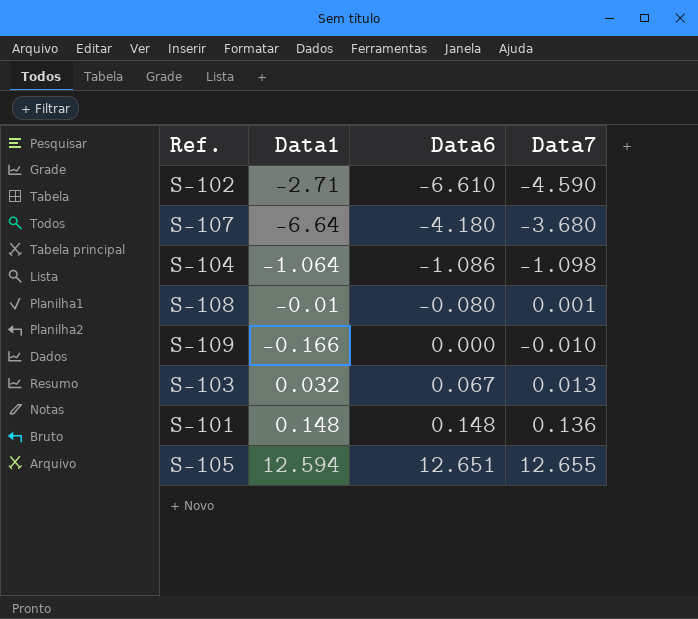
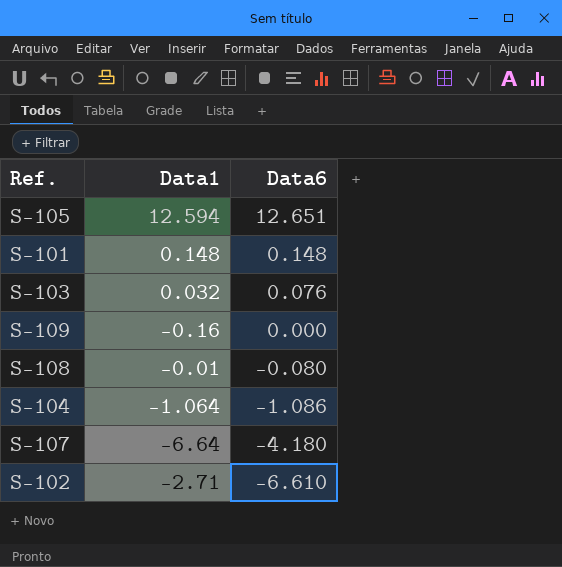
row order: Data6 ascending -> Data6 descending
column Data7 | position: 4 -> none
S-103 | Data6: 0.067 -> 0.076
S-109 | Data1: -0.166 -> -0.16

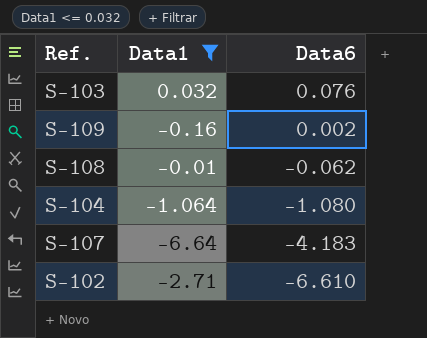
filter: none -> Data1 <= 0.032
S-109 | Data6: 0.000 -> 0.002
S-108 | Data6: -0.080 -> -0.062
S-104 | Data6: -1.086 -> -1.080
S-107 | Data6: -4.180 -> -4.183

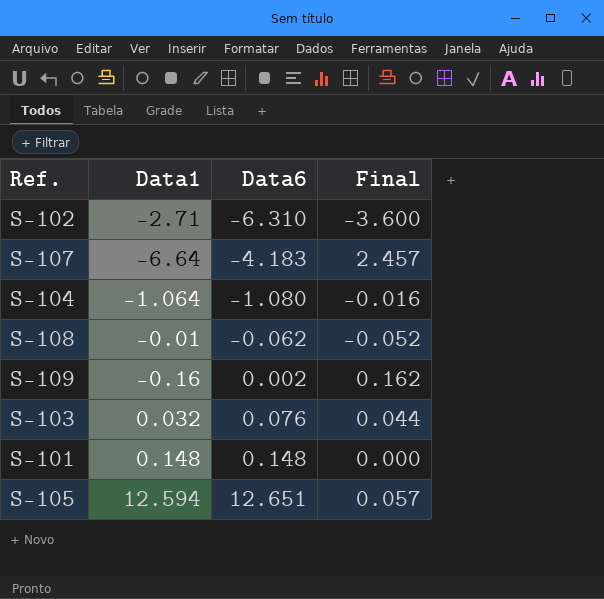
filter: Data1 <= 0.032 -> none
row order: Data6 descending -> Data6 ascending
column Final | formula: none -> [Data6] - [Data1]
S-102 | Data6: -6.610 -> -6.310

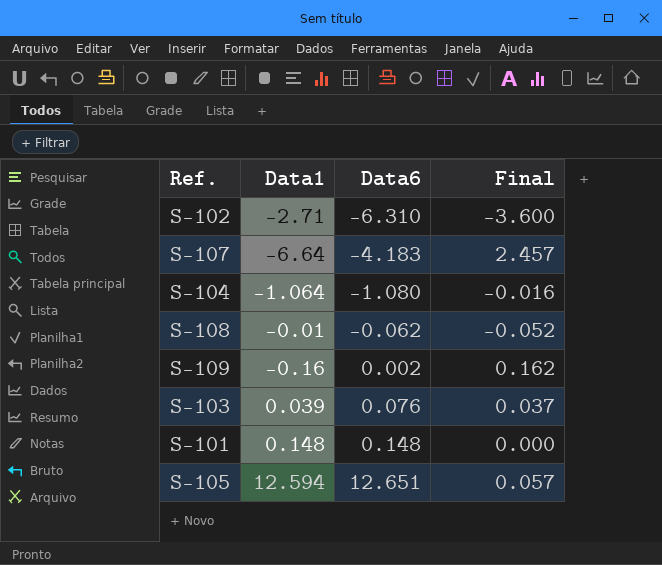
S-103 | Data1: 0.032 -> 0.039
S-103 | Final: 0.044 -> 0.037

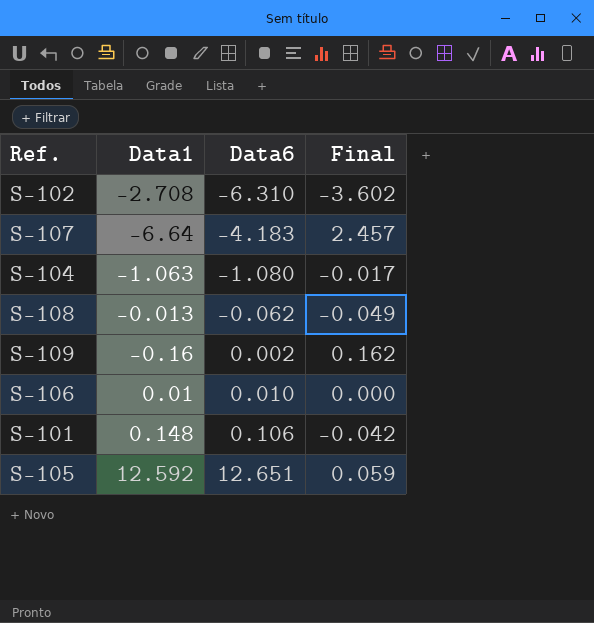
row S-103: 0.039 | 0.076 | 0.037 -> none
S-102 | Data1: -2.71 -> -2.708
S-102 | Final: -3.600 -> -3.602
S-104 | Data1: -1.064 -> -1.063
S-104 | Final: -0.016 -> -0.017
S-108 | Data1: -0.01 -> -0.013
S-108 | Final: -0.052 -> -0.049
row S-106: none -> 0.01 | 0.010 | 0.000
S-101 | Data6: 0.148 -> 0.106
S-101 | Final: 0.000 -> -0.042
S-105 | Data1: 12.594 -> 12.592
S-105 | Final: 0.057 -> 0.059

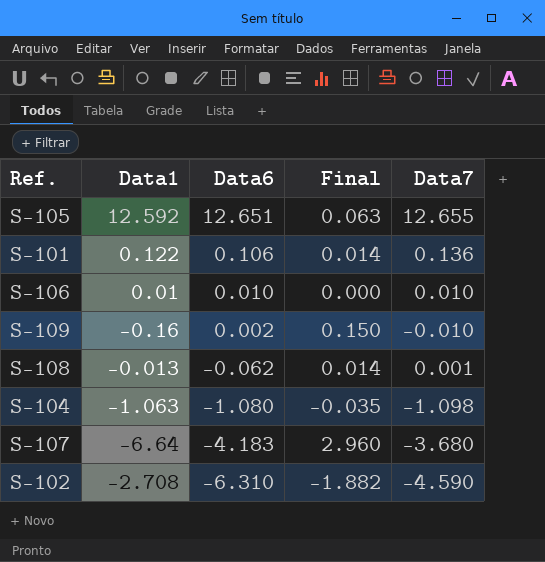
row order: Data6 ascending -> Data6 descending
column Final | formula: [Data6] - [Data1] -> [Data7] - [Data1]
column Data7 | position: none -> 5
S-101 | Data1: 0.148 -> 0.122

